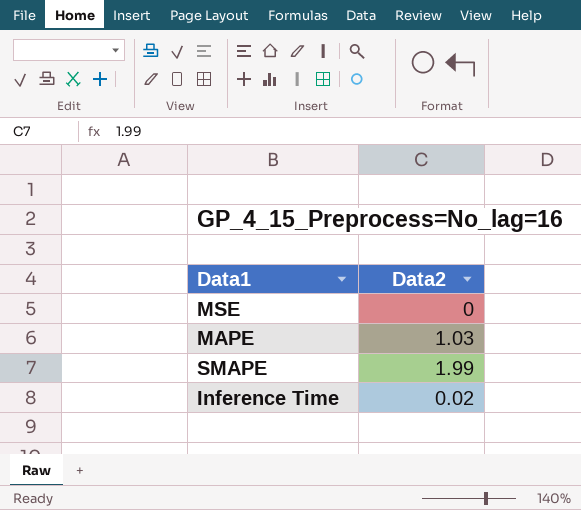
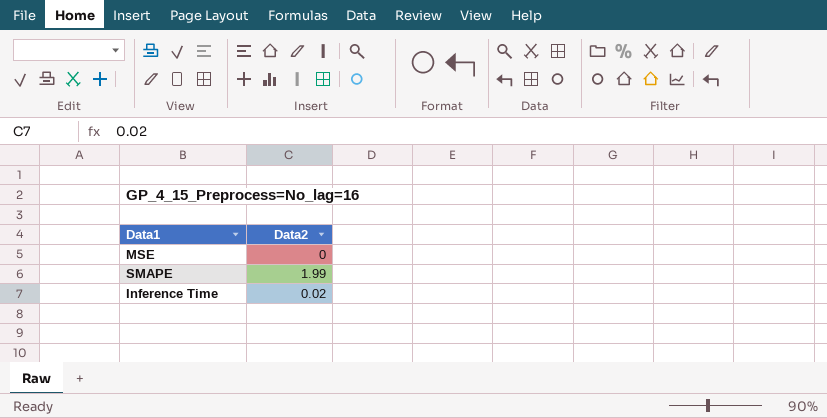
row MAPE: 1.03 -> none

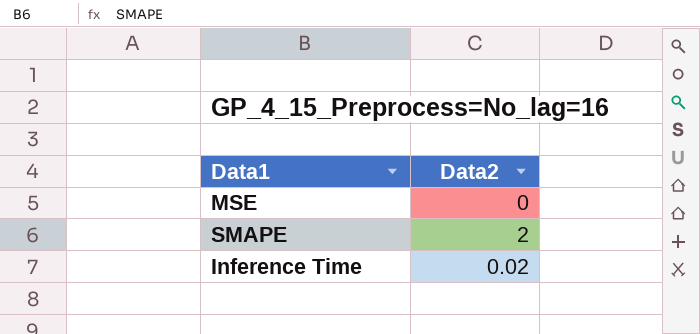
SMAPE | Data2: 1.99 -> 2

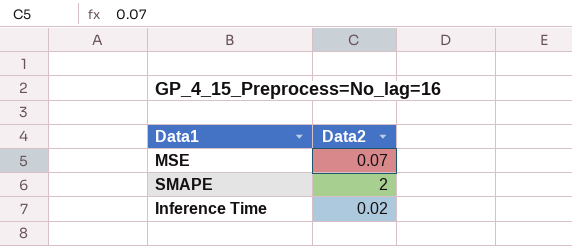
MSE | Data2: 0 -> 0.07

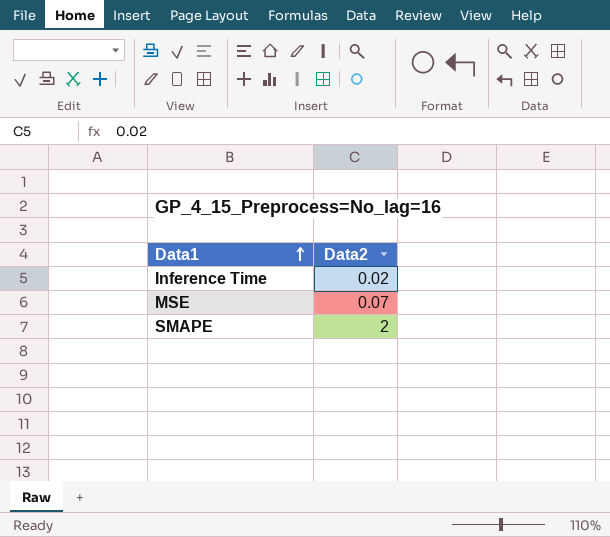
row order: none -> Data1 ascending

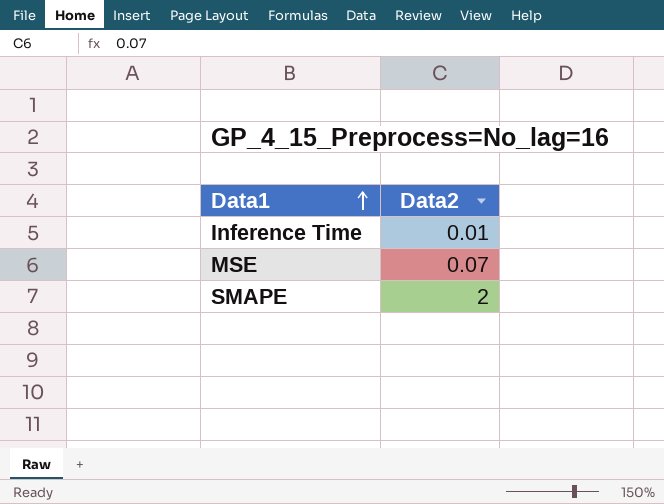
Inference Time | Data2: 0.02 -> 0.01

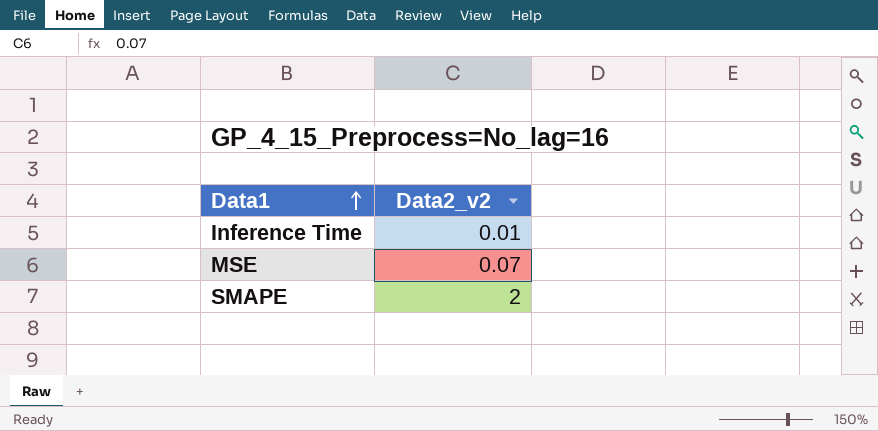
column name: Data2 -> Data2_v2

